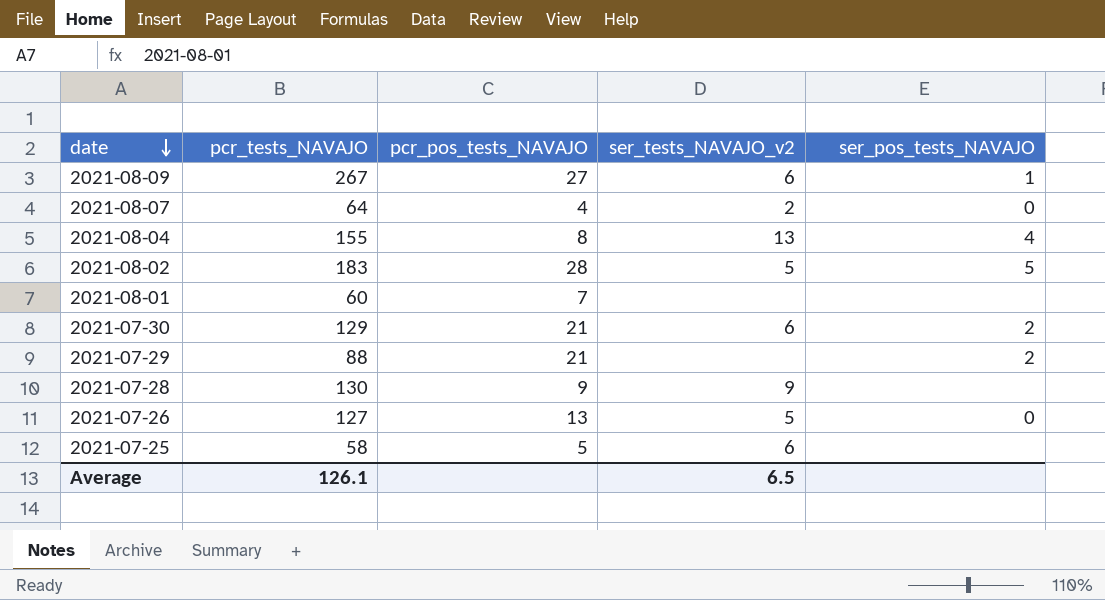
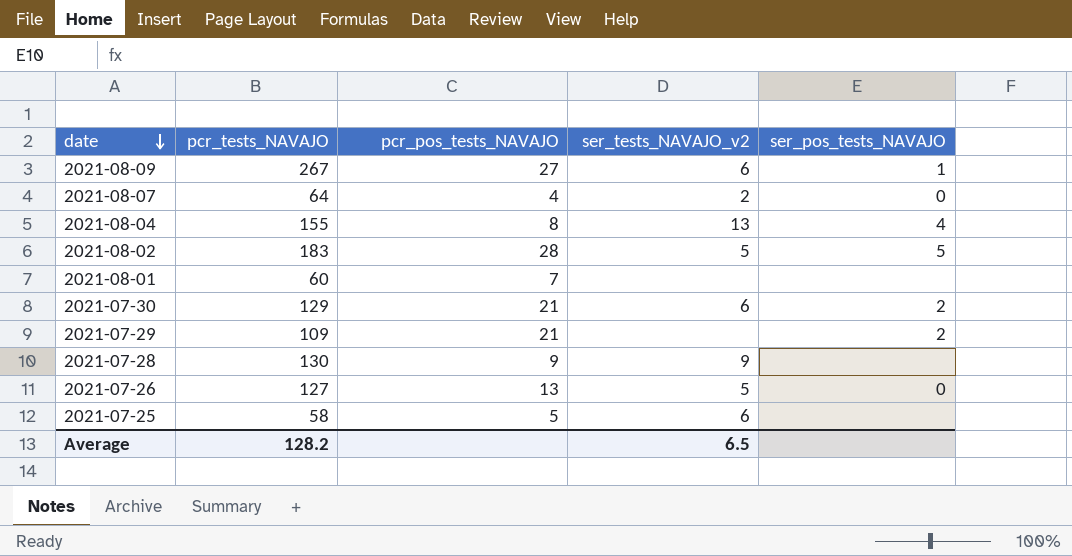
2021-07-29 | pcr_tests_NAVAJO: 88 -> 109
Average | pcr_tests_NAVAJO: 126.1 -> 128.2

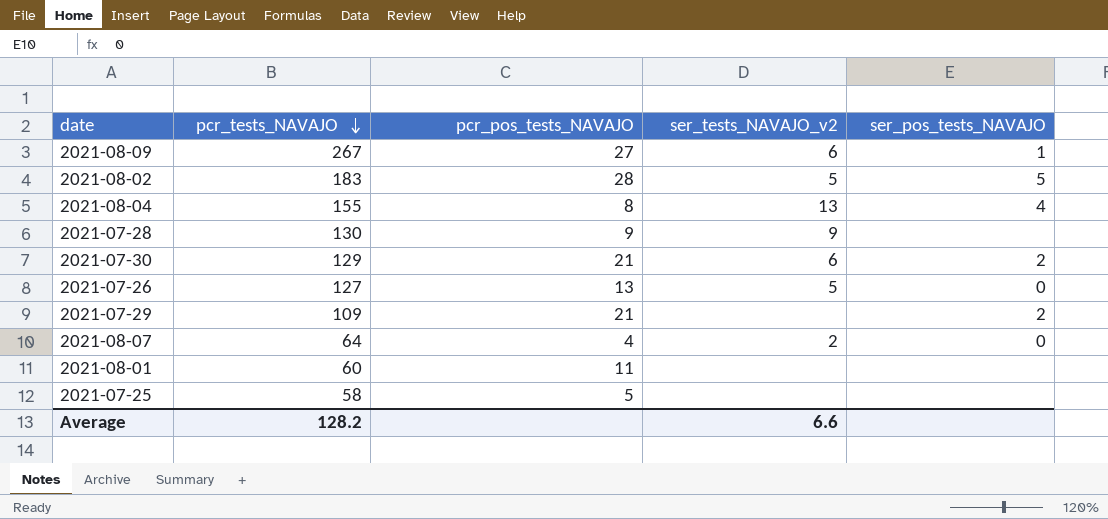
row order: date descending -> pcr_tests_NAVAJO descending
2021-08-01 | pcr_pos_tests_NAVAJO: 7 -> 11
2021-07-25 | ser_tests_NAVAJO_v2: 6 -> none
Average | ser_tests_NAVAJO_v2: 6.5 -> 6.6

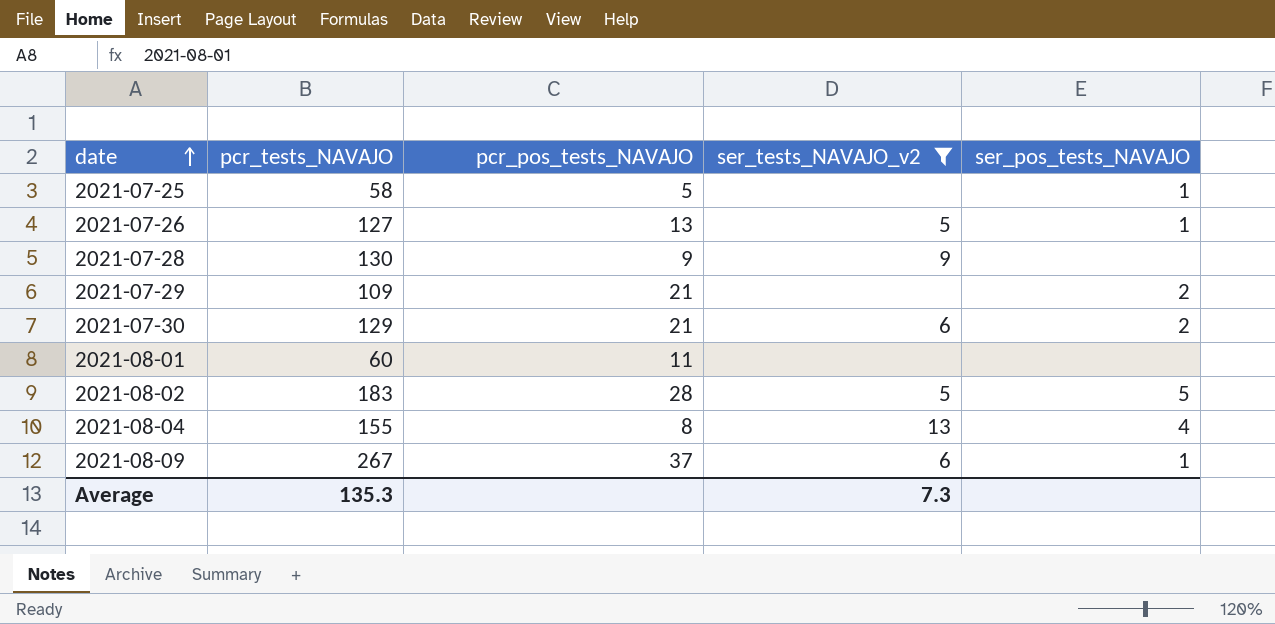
filter: none -> ser_tests_NAVAJO_v2 != 2
row order: pcr_tests_NAVAJO descending -> date ascending
2021-07-25 | ser_pos_tests_NAVAJO: none -> 1
2021-07-26 | ser_pos_tests_NAVAJO: 0 -> 1
2021-08-09 | pcr_pos_tests_NAVAJO: 27 -> 37
Average | pcr_tests_NAVAJO: 128.2 -> 135.3
Average | ser_tests_NAVAJO_v2: 6.6 -> 7.3

